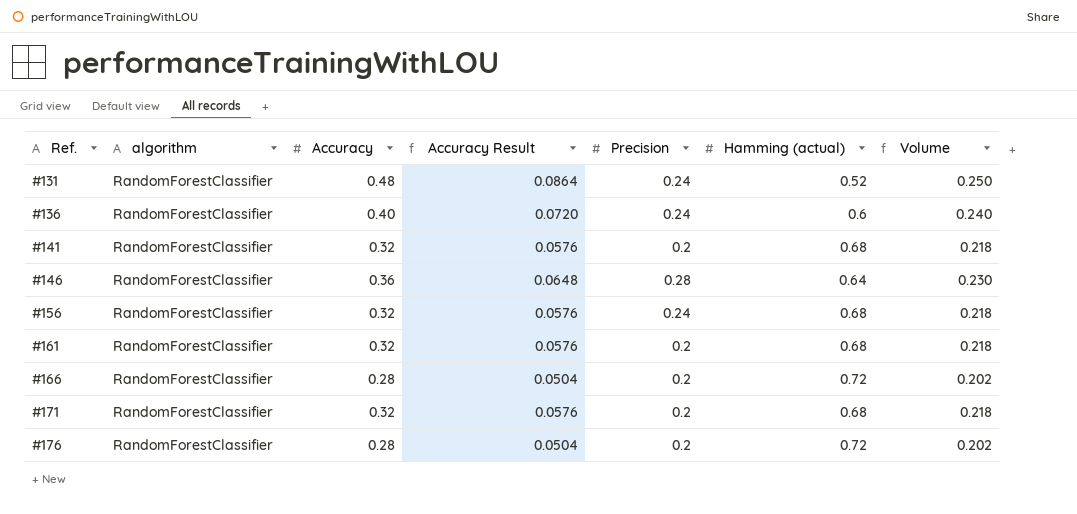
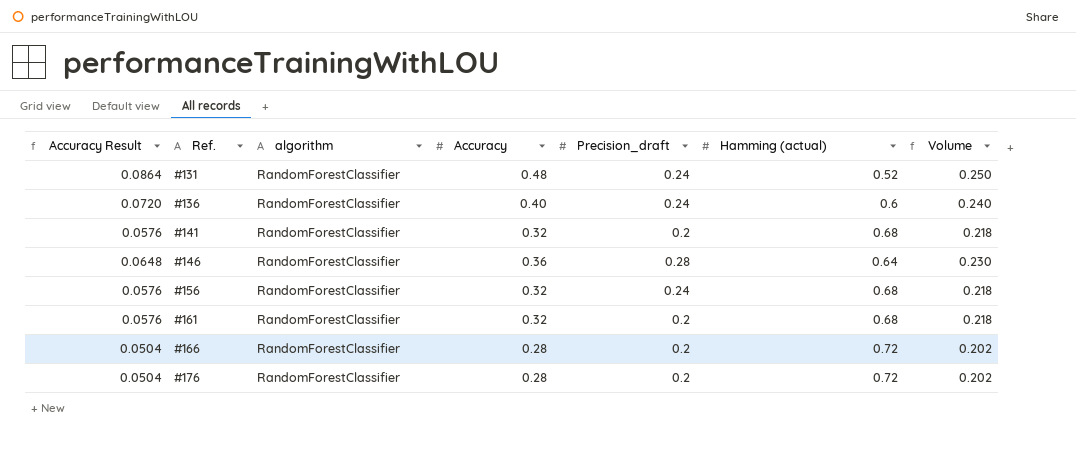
column Accuracy Result | position: 4 -> 1
column name: Precision -> Precision_draft
row #171: RandomForestClassifier | 0.32 | 0.0576 | 0.2 | 0.68 | 0.218 -> none

